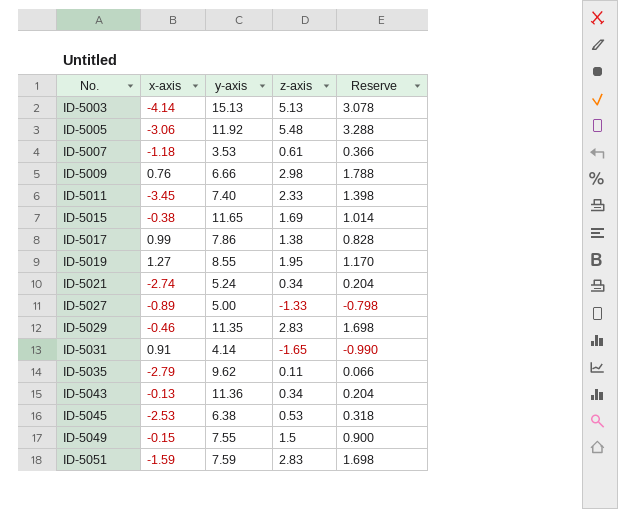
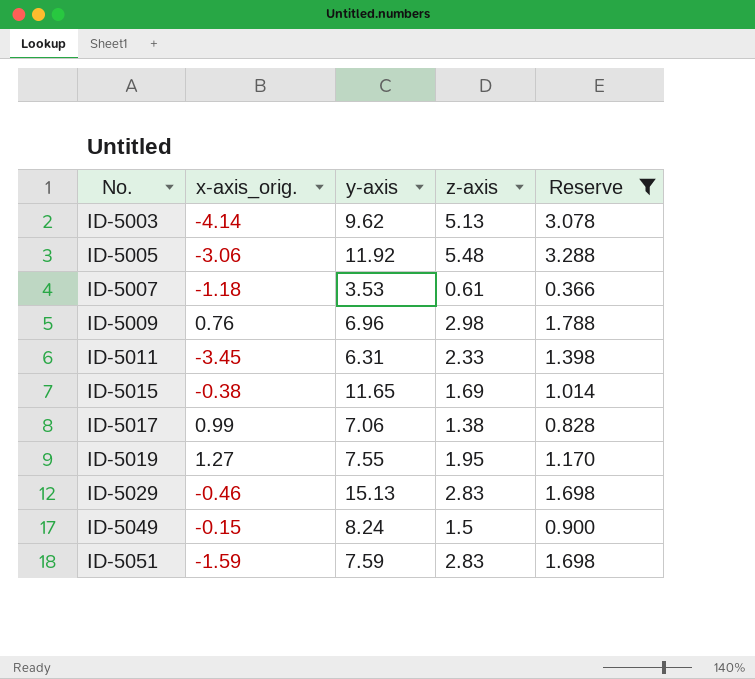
filter: none -> Reserve >= 0.366
column name: x-axis -> x-axis_orig.
ID-5003 | y-axis: 15.13 -> 9.62
ID-5009 | y-axis: 6.66 -> 6.96
ID-5011 | y-axis: 7.40 -> 6.31
ID-5017 | y-axis: 7.86 -> 7.06
ID-5019 | y-axis: 8.55 -> 7.55
ID-5029 | y-axis: 11.35 -> 15.13
ID-5049 | y-axis: 7.55 -> 8.24

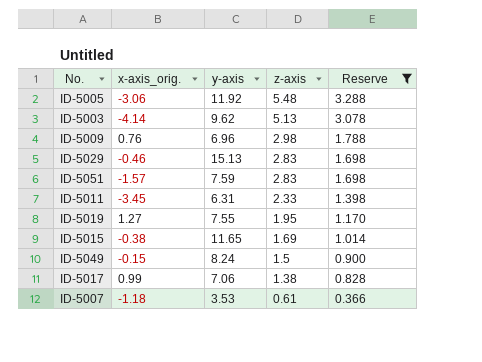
row order: No. ascending -> z-axis descending
ID-5051 | x-axis_orig.: -1.59 -> -1.57

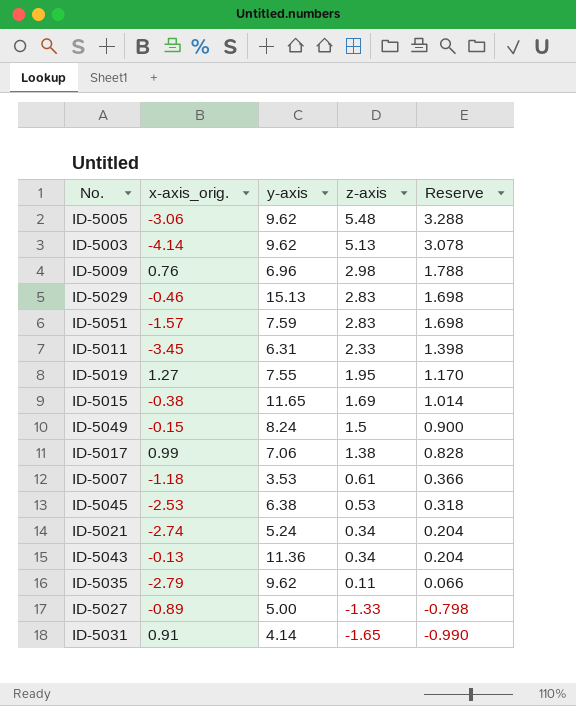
filter: Reserve >= 0.366 -> none
ID-5005 | y-axis: 11.92 -> 9.62

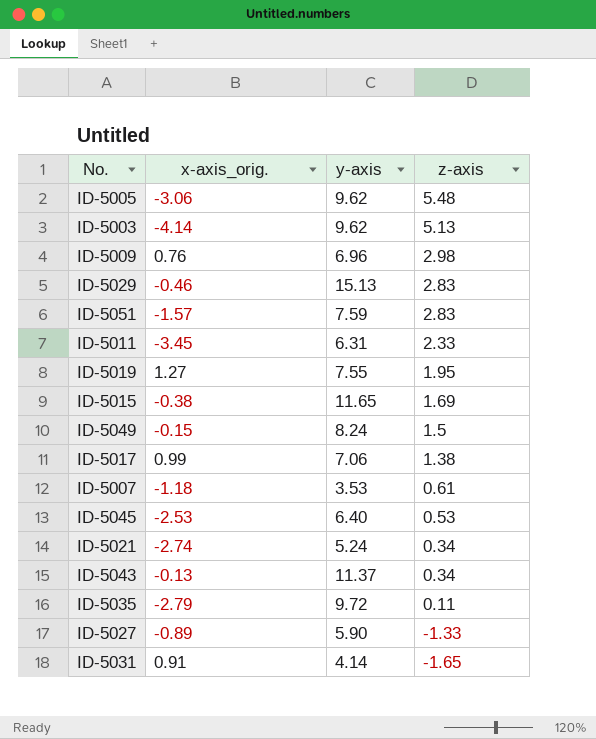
column Reserve | formula: [z-axis] * 0.6 -> none
ID-5045 | y-axis: 6.38 -> 6.40
ID-5043 | y-axis: 11.36 -> 11.37
ID-5035 | y-axis: 9.62 -> 9.72
ID-5027 | y-axis: 5.00 -> 5.90

